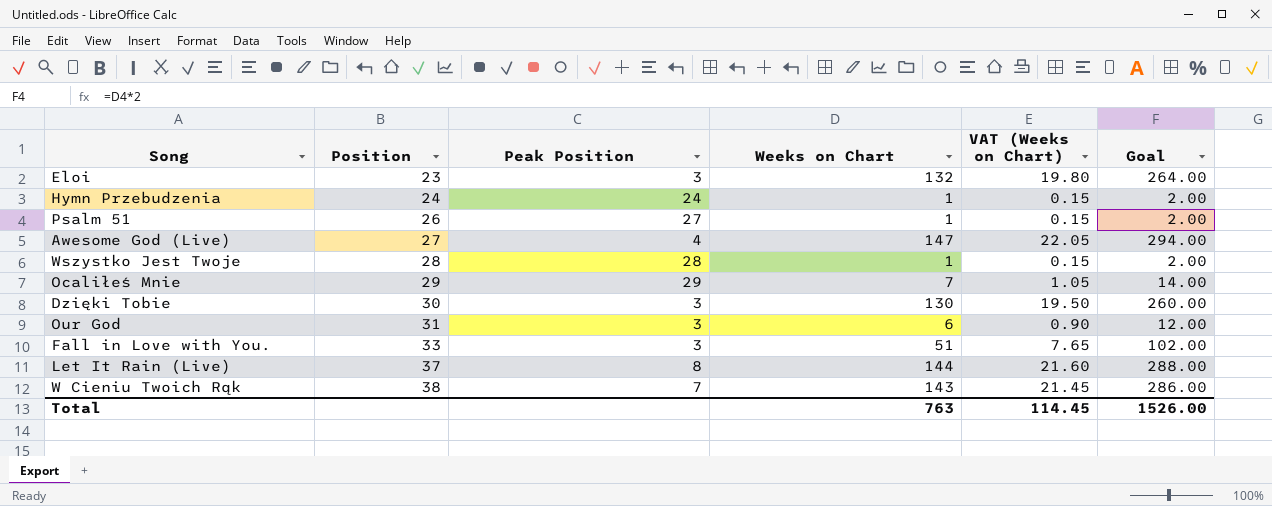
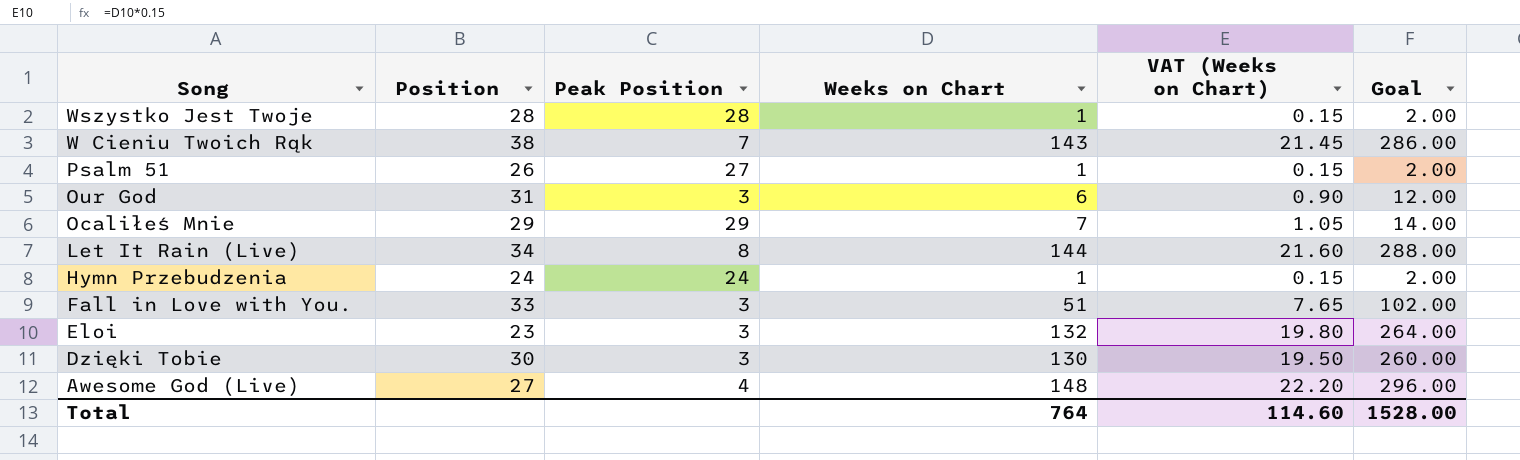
row order: Position ascending -> Song descending
Let It Rain (Live) | Position: 37 -> 34
Awesome God (Live) | Weeks on Chart: 147 -> 148
Awesome God (Live) | VAT (Weeks on Chart): 22.05 -> 22.20
Awesome God (Live) | Goal: 294.00 -> 296.00
Total | Weeks on Chart: 763 -> 764
Total | VAT (Weeks on Chart): 114.45 -> 114.60
Total | Goal: 1526.00 -> 1528.00

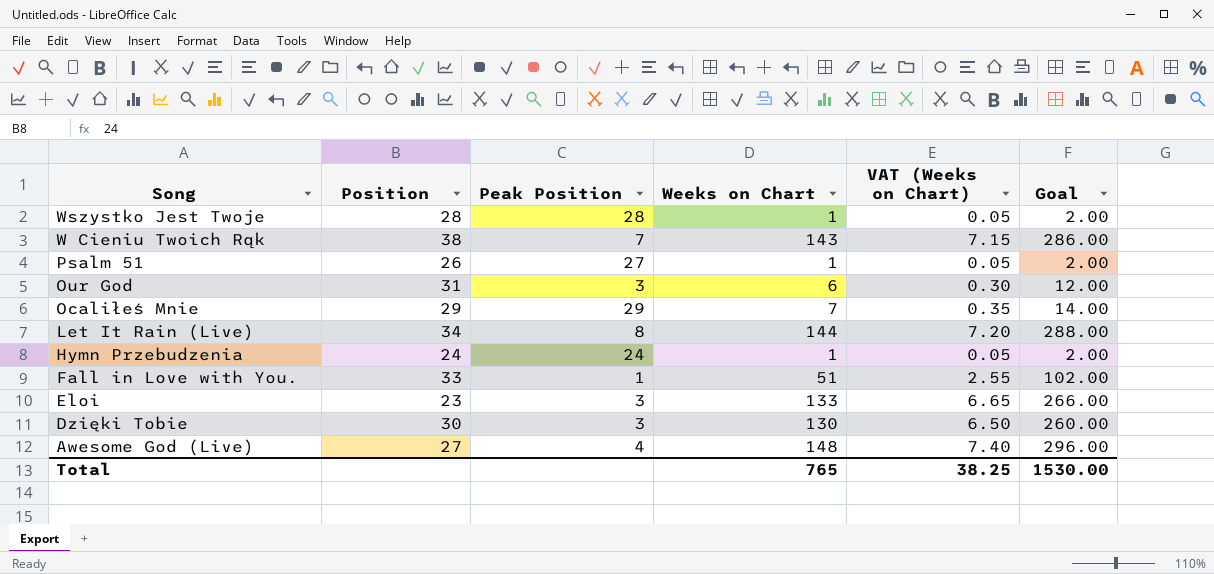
column VAT (Weeks on Chart) | formula: [Weeks on Chart] * 0.15 -> [Weeks on Chart] * 0.05
Fall in Love with You. | Peak Position: 3 -> 1
Eloi | Weeks on Chart: 132 -> 133
Eloi | Goal: 264.00 -> 266.00
Total | Weeks on Chart: 764 -> 765
Total | VAT (Weeks on Chart): 114.60 -> 38.25
Total | Goal: 1528.00 -> 1530.00

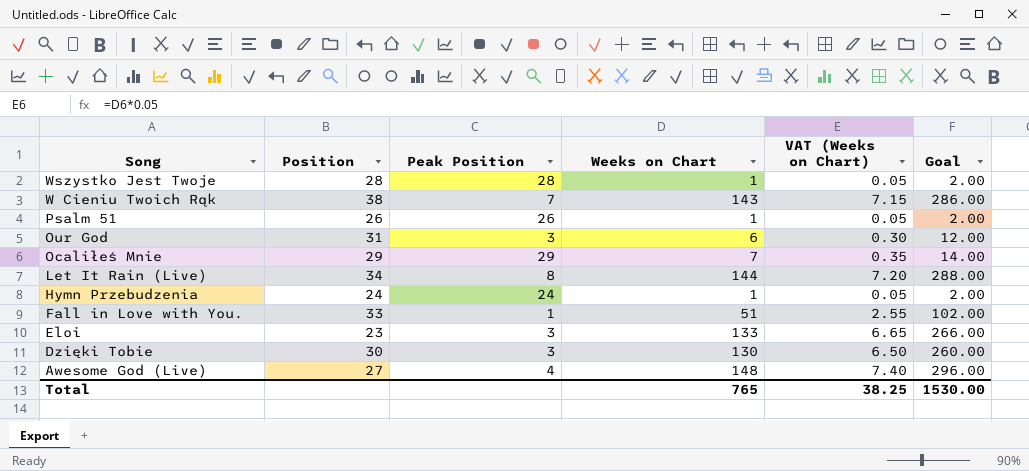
Psalm 51 | Peak Position: 27 -> 26

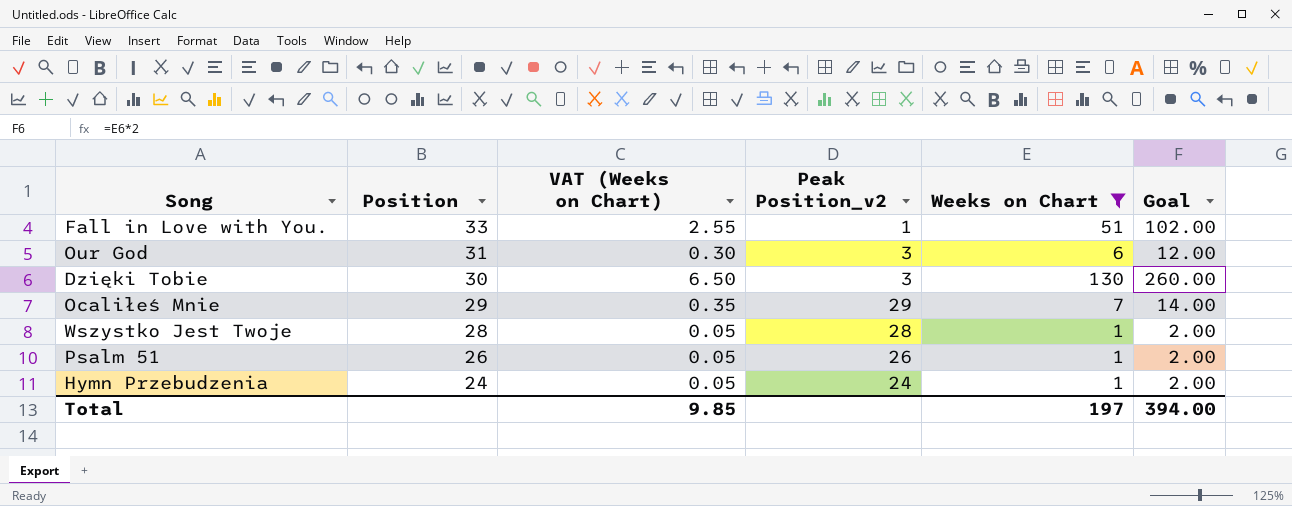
filter: none -> Weeks on Chart <= 130
row order: Song descending -> Position descending
column VAT (Weeks on Chart) | position: 5 -> 3
column name: Peak Position -> Peak Position_v2
Total | VAT (Weeks on Chart): 38.25 -> 9.85
Total | Weeks on Chart: 765 -> 197
Total | Goal: 1530.00 -> 394.00

